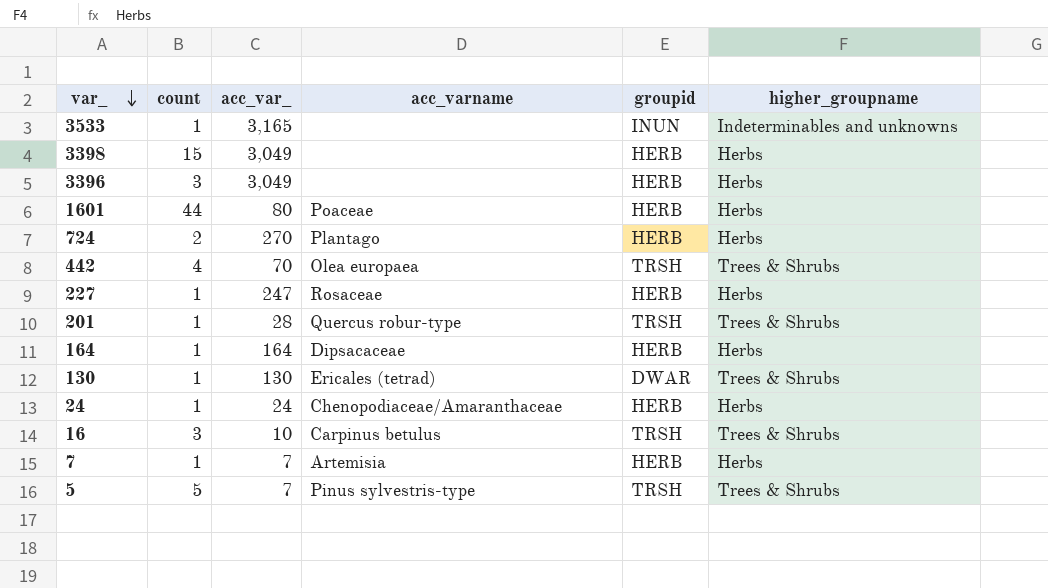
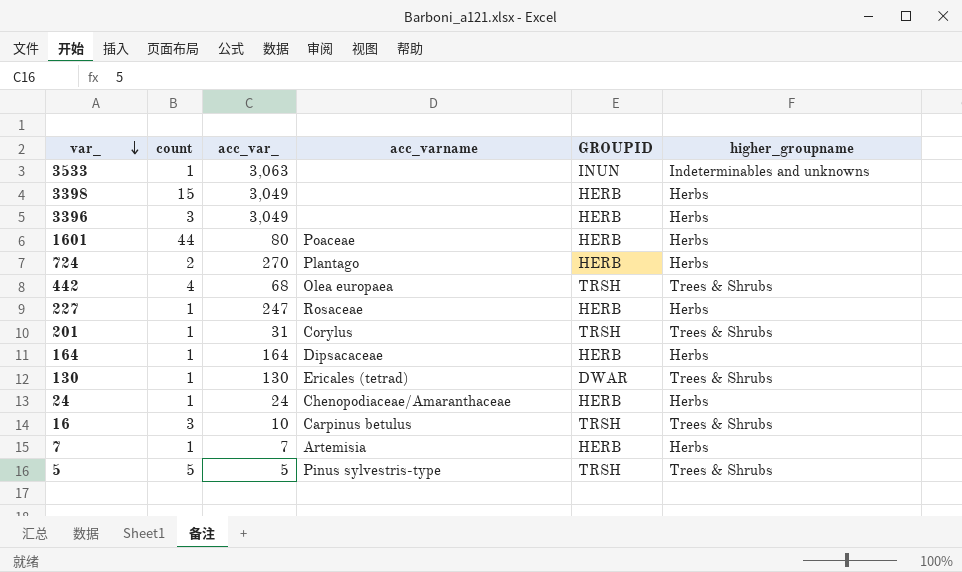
column name: groupid -> GROUPID
3533 | acc_var_: 3,165 -> 3,063
442 | acc_var_: 70 -> 68
201 | acc_var_: 28 -> 31
201 | acc_varname: Quercus robur-type -> Corylus
5 | acc_var_: 7 -> 5

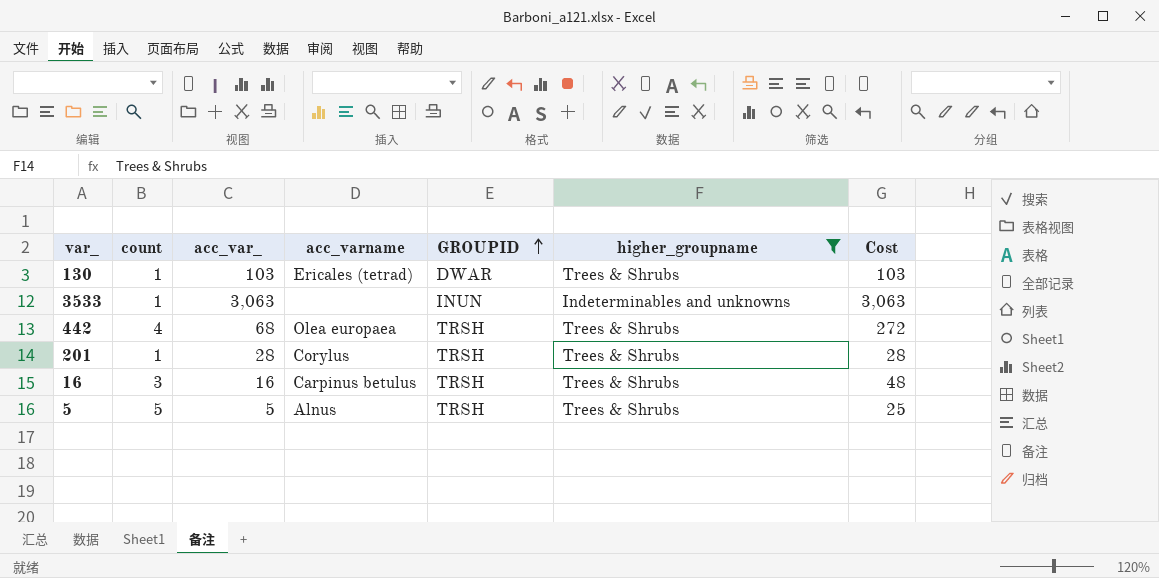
filter: none -> higher_groupname != Herbs
row order: var_ descending -> GROUPID ascending
column Cost | formula: none -> [count] * [acc_var_]
130 | acc_var_: 130 -> 103
201 | acc_var_: 31 -> 28
16 | acc_var_: 10 -> 16
5 | acc_varname: Pinus sylvestris-type -> Alnus

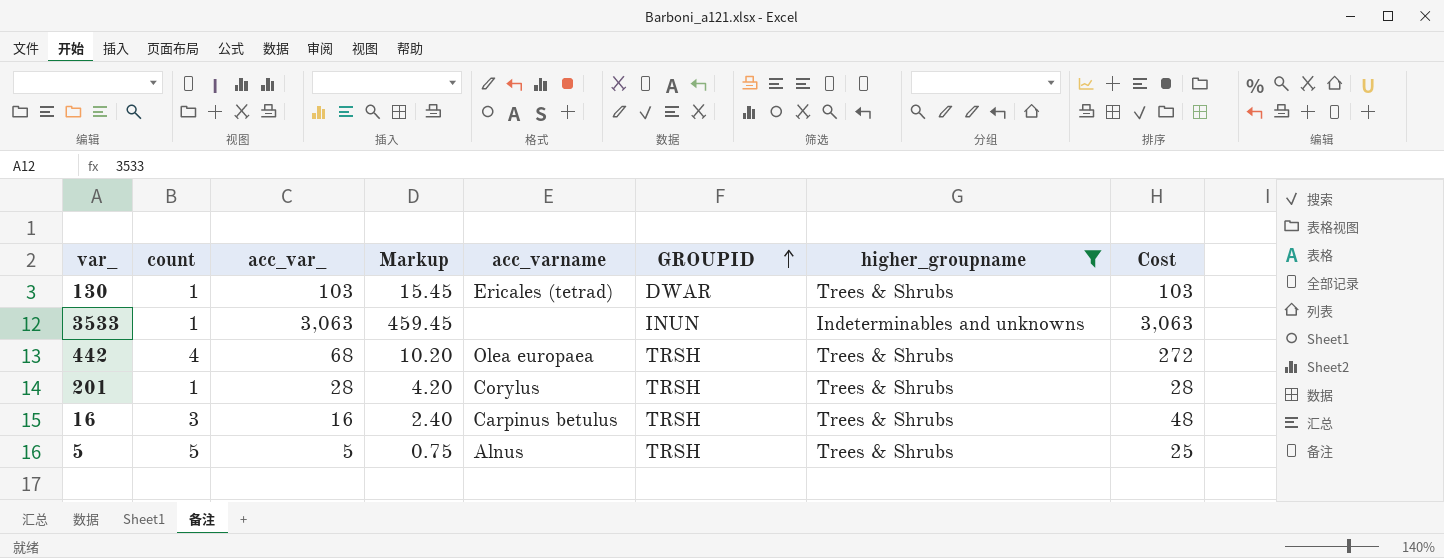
column Markup | formula: none -> [acc_var_] * 0.15

